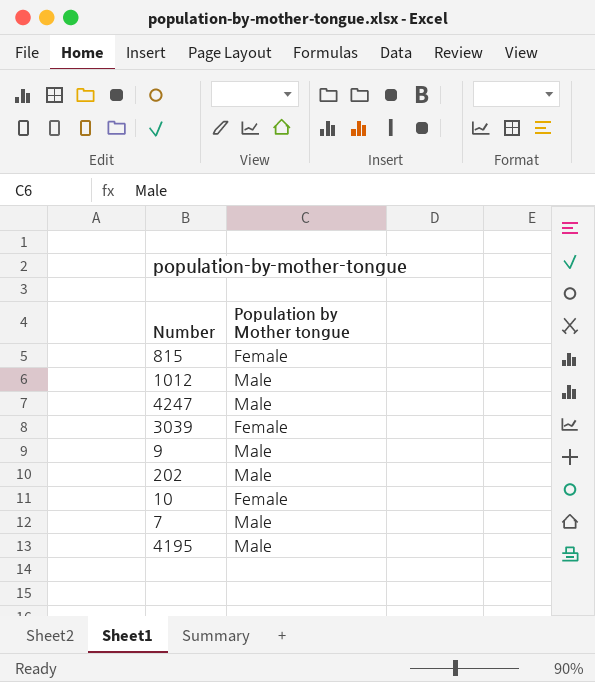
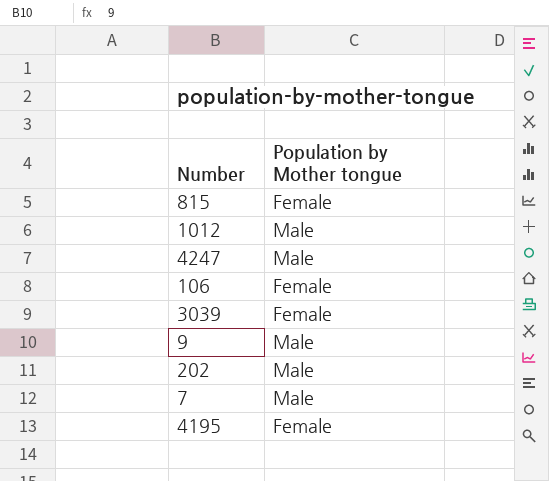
row 10: Female -> none
row 106: none -> Female
4195 | Population by Mother tongue: Male -> Female

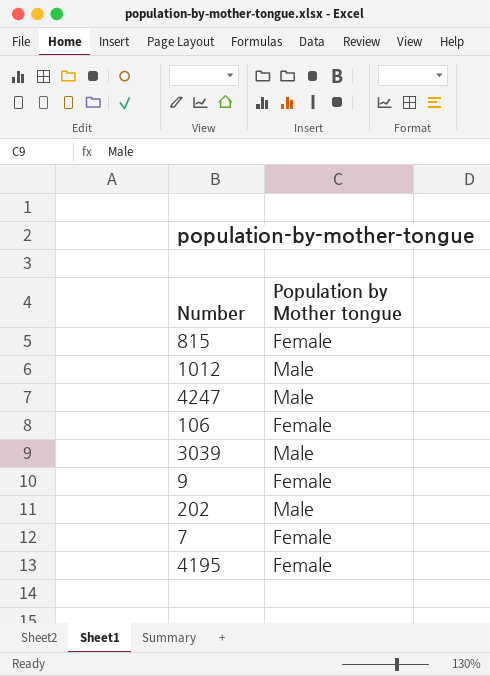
3039 | Population by Mother tongue: Female -> Male
9 | Population by Mother tongue: Male -> Female
7 | Population by Mother tongue: Male -> Female

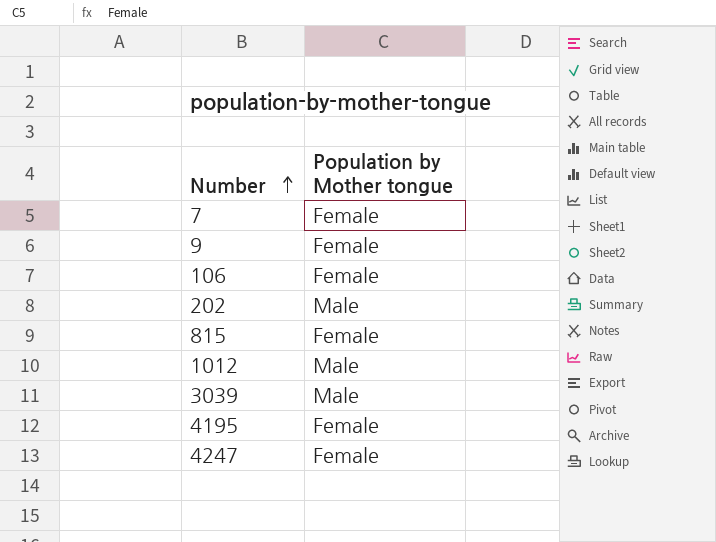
row order: none -> Number ascending
4247 | Population by Mother tongue: Male -> Female

